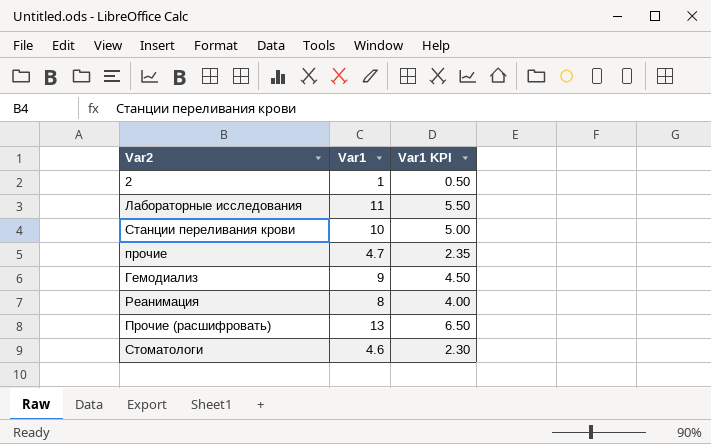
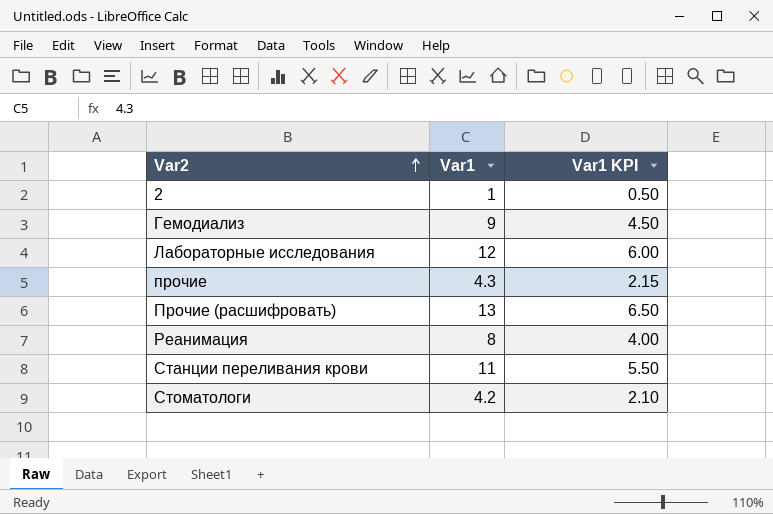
row order: none -> Var2 ascending
Лабораторные исследования | Var1: 11 -> 12
Лабораторные исследования | Var1 KPI: 5.50 -> 6.00
прочие | Var1: 4.7 -> 4.3
прочие | Var1 KPI: 2.35 -> 2.15
Станции переливания крови | Var1: 10 -> 11
Станции переливания крови | Var1 KPI: 5.00 -> 5.50
Стоматологи | Var1: 4.6 -> 4.2
Стоматологи | Var1 KPI: 2.30 -> 2.10

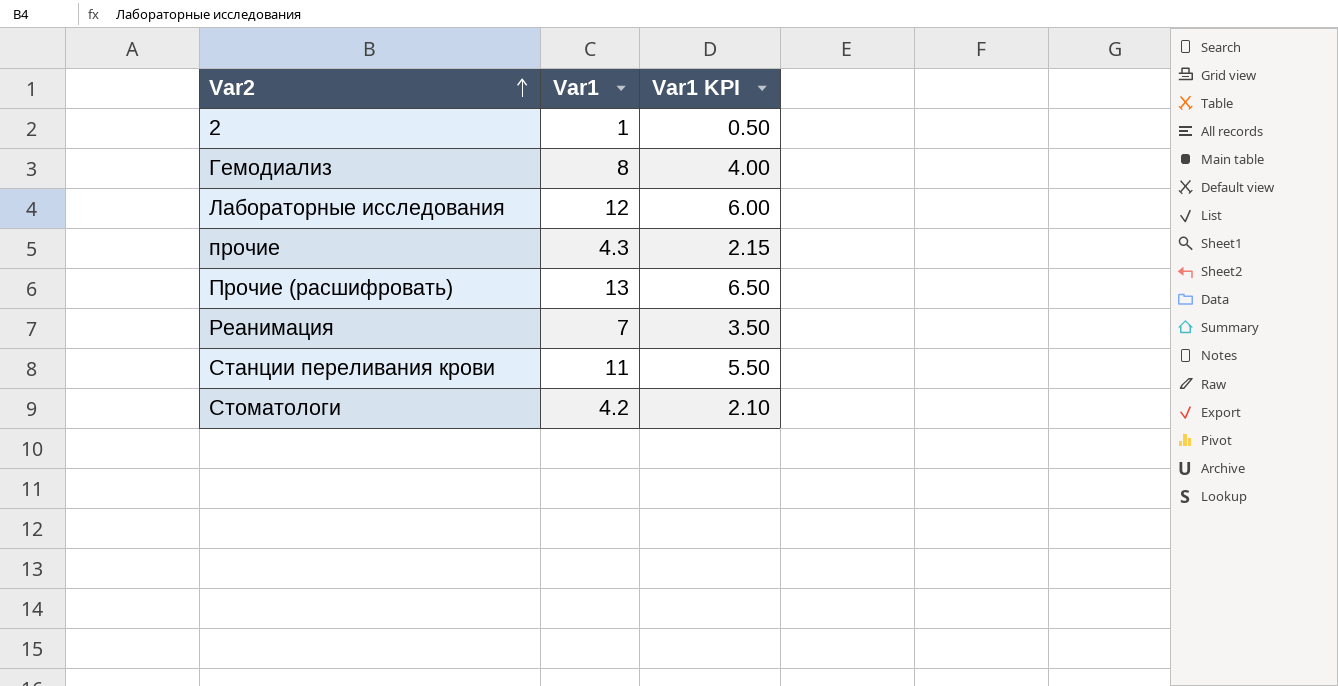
Гемодиализ | Var1: 9 -> 8
Гемодиализ | Var1 KPI: 4.50 -> 4.00
Реанимация | Var1: 8 -> 7
Реанимация | Var1 KPI: 4.00 -> 3.50

